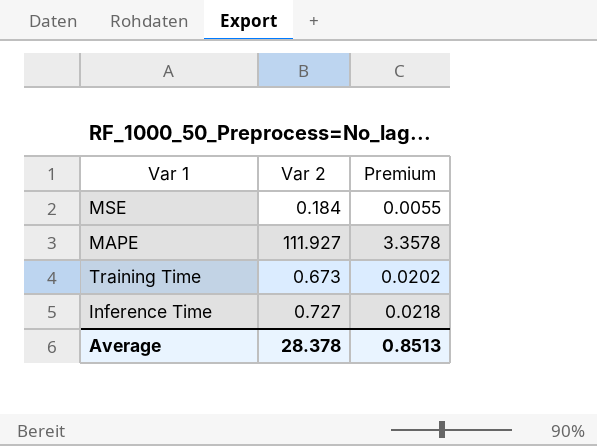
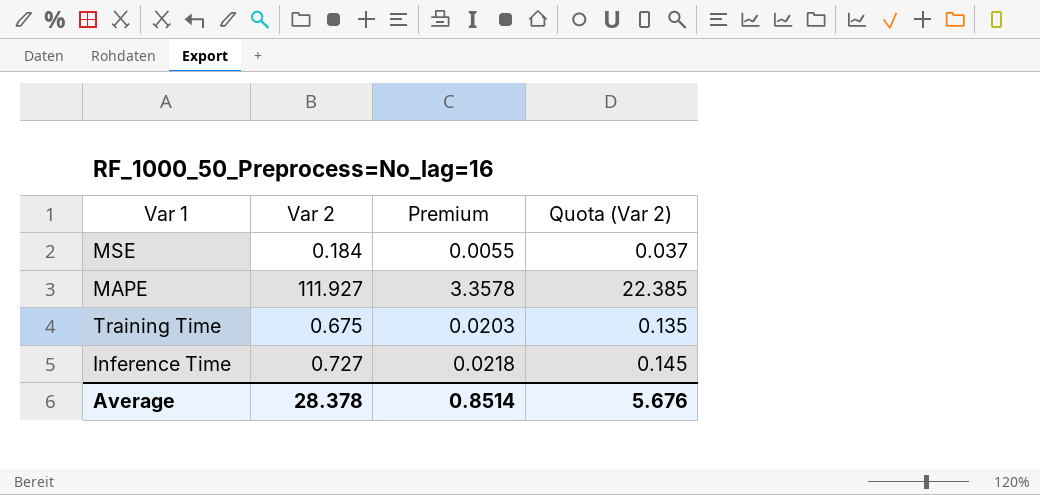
column Quota (Var 2) | formula: none -> [Var 2] * 0.2
Training Time | Var 2: 0.673 -> 0.675
Training Time | Premium: 0.0202 -> 0.0203
Average | Premium: 0.8513 -> 0.8514

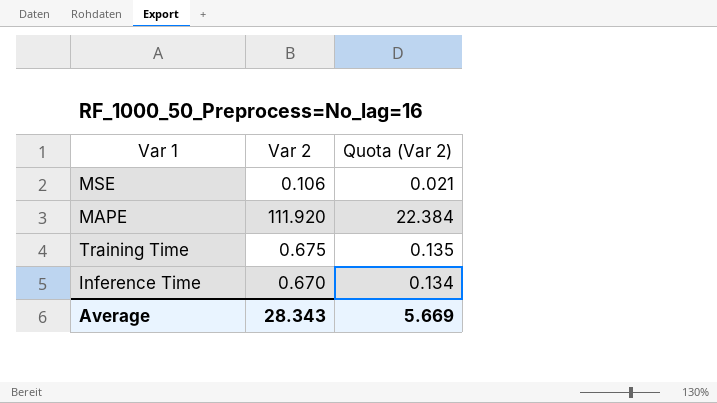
column Premium | formula: [Var 2] * 0.03 -> none
MSE | Var 2: 0.184 -> 0.106
MSE | Quota (Var 2): 0.037 -> 0.021
MAPE | Var 2: 111.927 -> 111.920
MAPE | Quota (Var 2): 22.385 -> 22.384
Inference Time | Var 2: 0.727 -> 0.670
Inference Time | Quota (Var 2): 0.145 -> 0.134
Average | Var 2: 28.378 -> 28.343
Average | Quota (Var 2): 5.676 -> 5.669

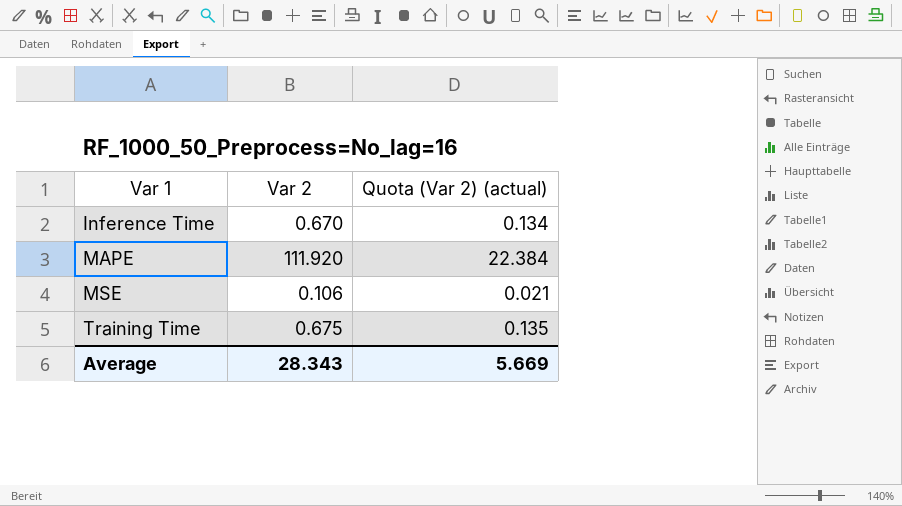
row order: none -> Var 1 ascending
column name: Quota (Var 2) -> Quota (Var 2) (actual)

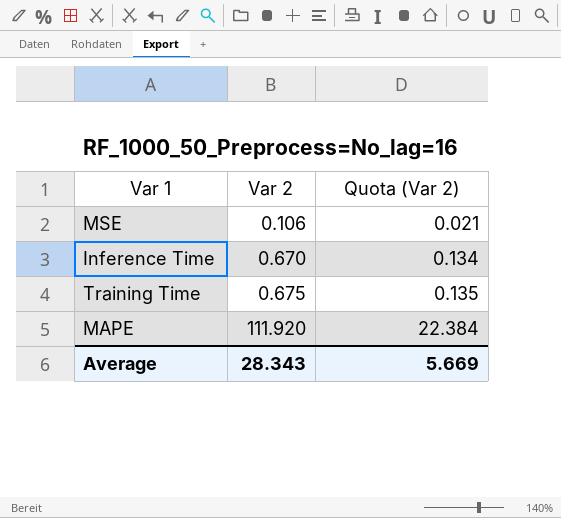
row order: Var 1 ascending -> Var 2 ascending
column name: Quota (Var 2) (actual) -> Quota (Var 2)

